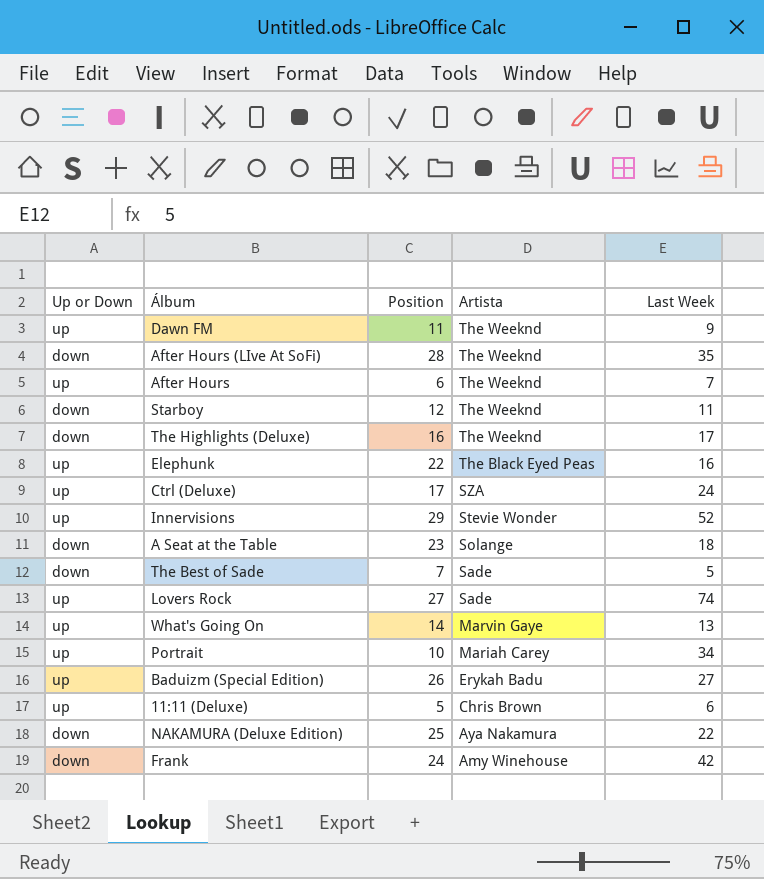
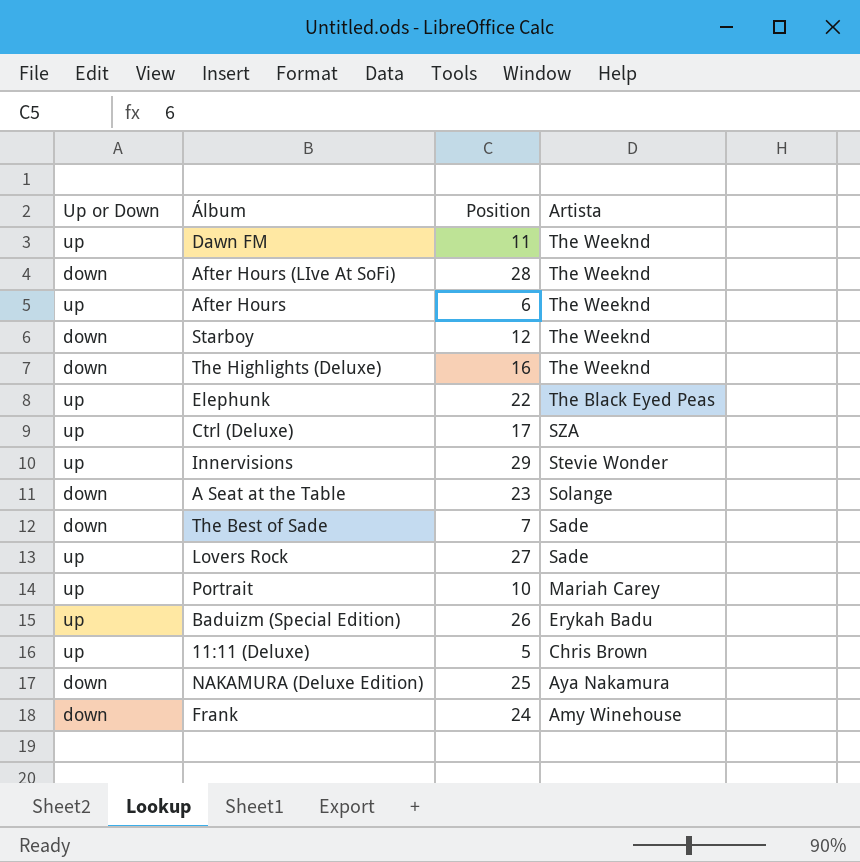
column Last Week | position: 5 -> none
row What's Going On: up | 14 | Marvin Gaye | 13 -> none

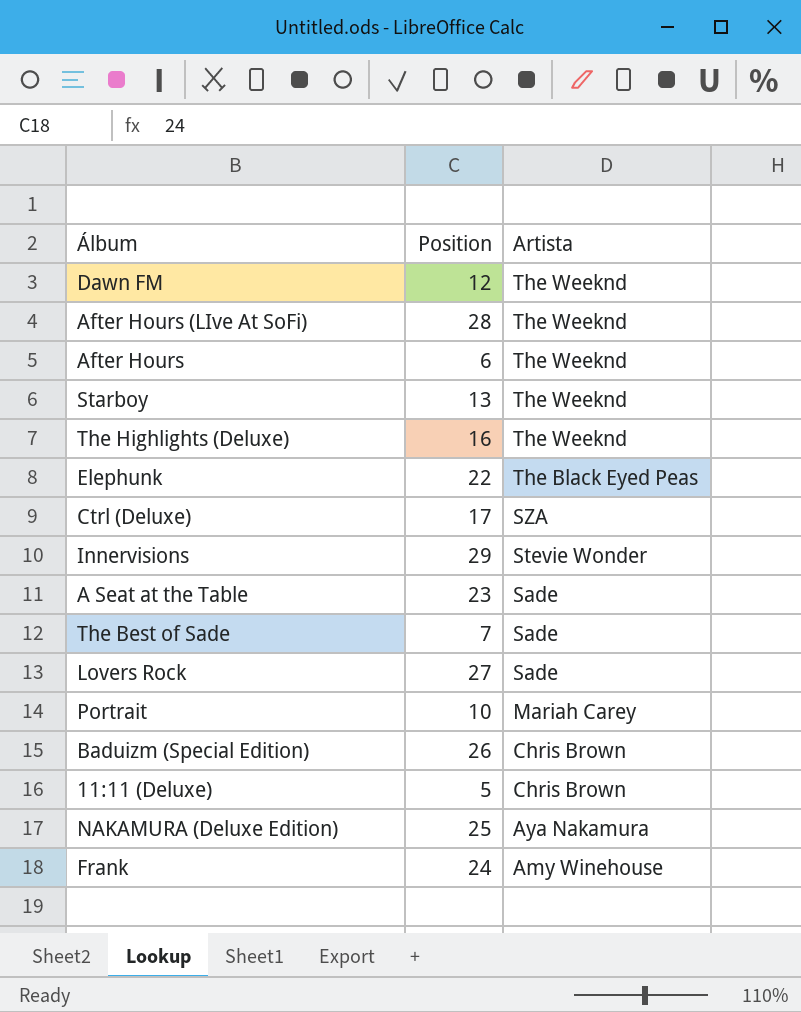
column Up or Down | position: 1 -> none
Dawn FM | Position: 11 -> 12
Starboy | Position: 12 -> 13
A Seat at the Table | Artista: Solange -> Sade
Baduizm (Special Edition) | Artista: Erykah Badu -> Chris Brown

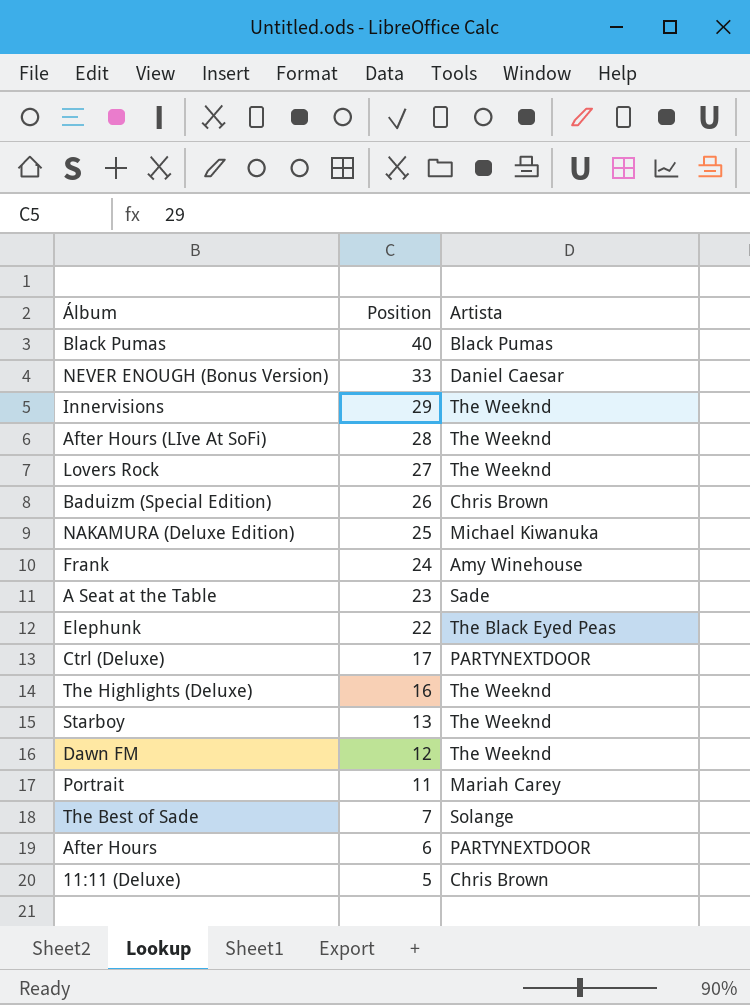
row order: Artista descending -> Position descending
row Black Pumas: none -> 40 | Black Pumas
row NEVER ENOUGH (Bonus Version): none -> 33 | Daniel Caesar
Innervisions | Artista: Stevie Wonder -> The Weeknd
Lovers Rock | Artista: Sade -> The Weeknd
NAKAMURA (Deluxe Edition) | Artista: Aya Nakamura -> Michael Kiwanuka
Ctrl (Deluxe) | Artista: SZA -> PARTYNEXTDOOR
Portrait | Position: 10 -> 11
The Best of Sade | Artista: Sade -> Solange
After Hours | Artista: The Weeknd -> PARTYNEXTDOOR

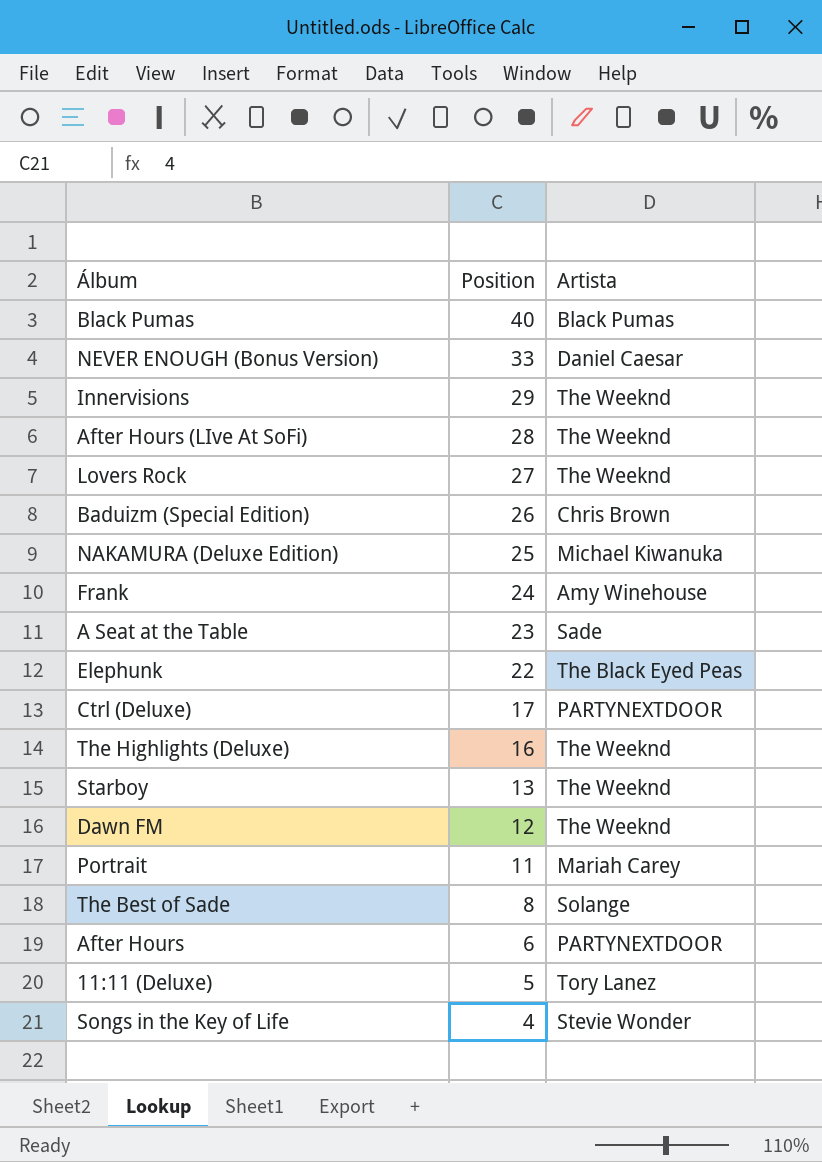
The Best of Sade | Position: 7 -> 8
11:11 (Deluxe) | Artista: Chris Brown -> Tory Lanez
row Songs in the Key of Life: none -> 4 | Stevie Wonder

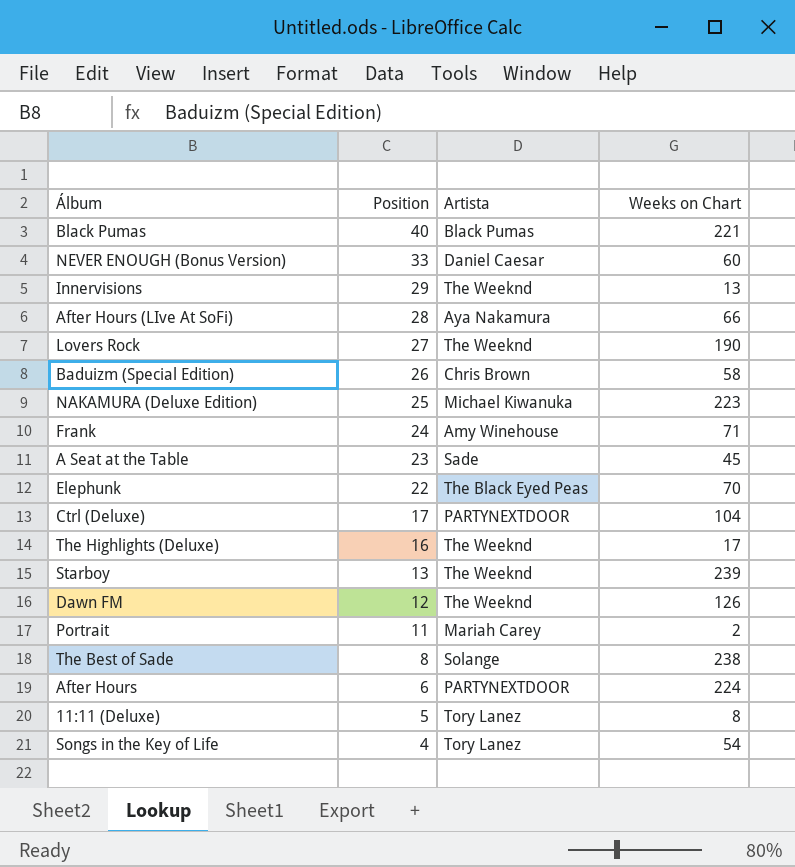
column Weeks on Chart | position: none -> 4
After Hours (LIve At SoFi) | Artista: The Weeknd -> Aya Nakamura
Songs in the Key of Life | Artista: Stevie Wonder -> Tory Lanez

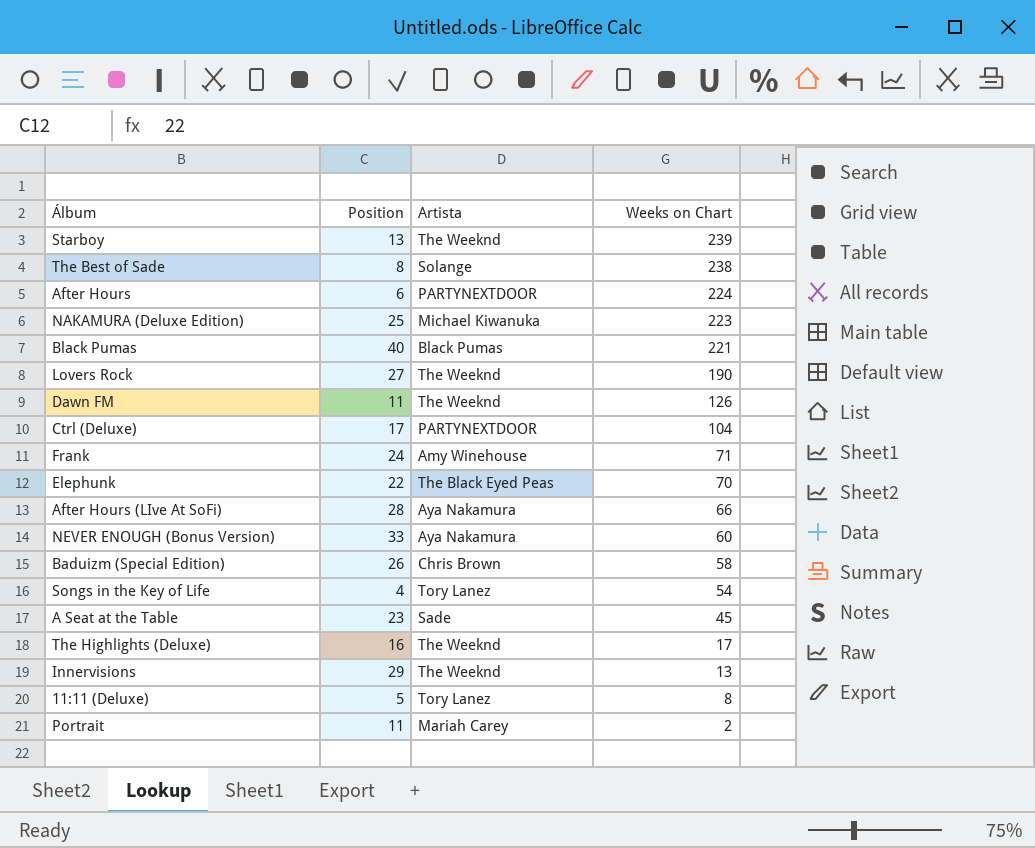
row order: Position descending -> Weeks on Chart descending
Dawn FM | Position: 12 -> 11
NEVER ENOUGH (Bonus Version) | Artista: Daniel Caesar -> Aya Nakamura

